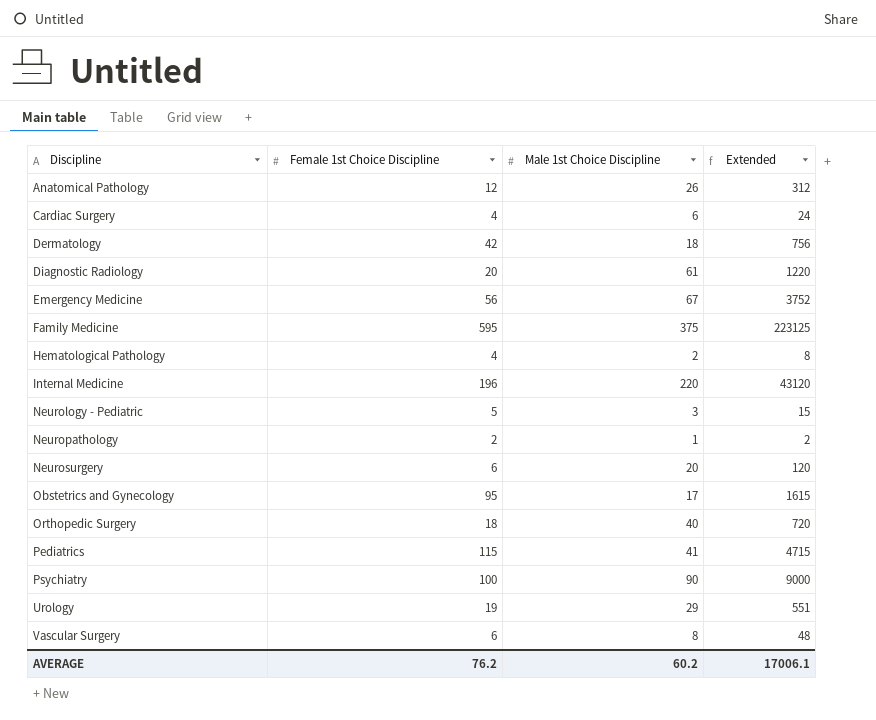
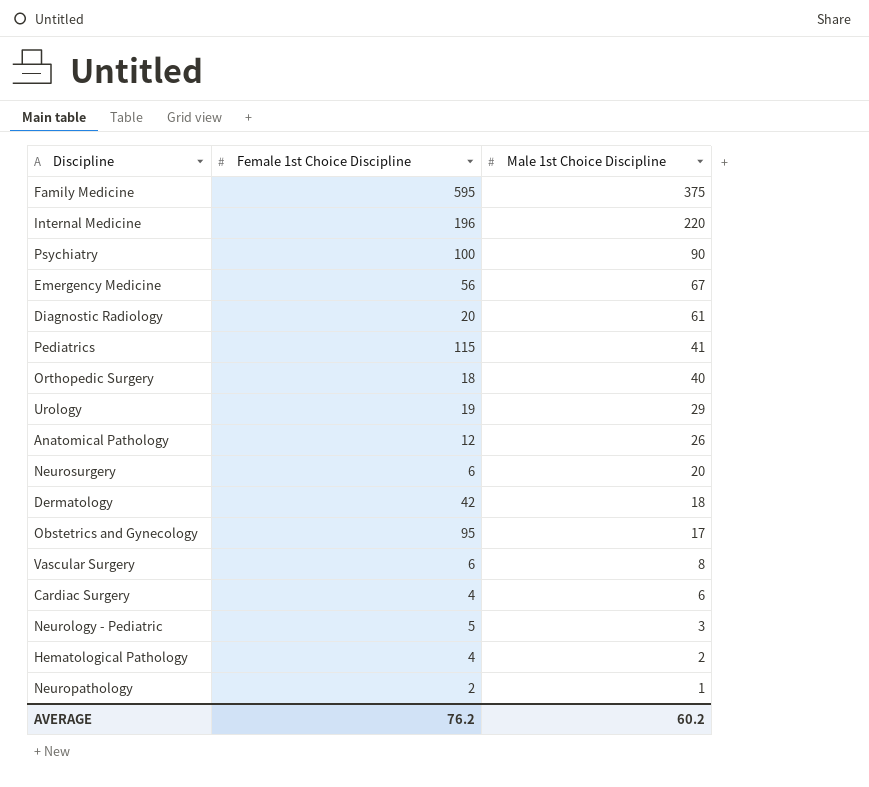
row order: Discipline ascending -> Male 1st Choice Discipline descending
column Extended | formula: [Female 1st Choice Discipline] * [Male 1st Choice Discipline] -> none

